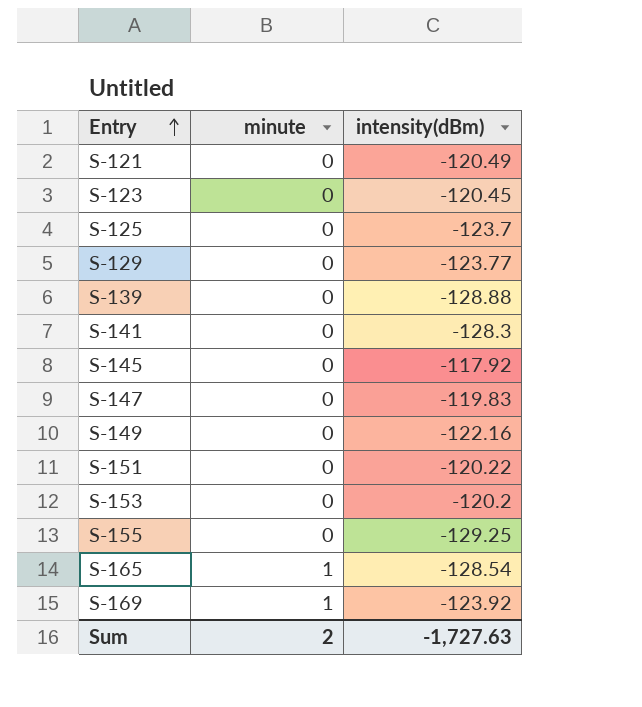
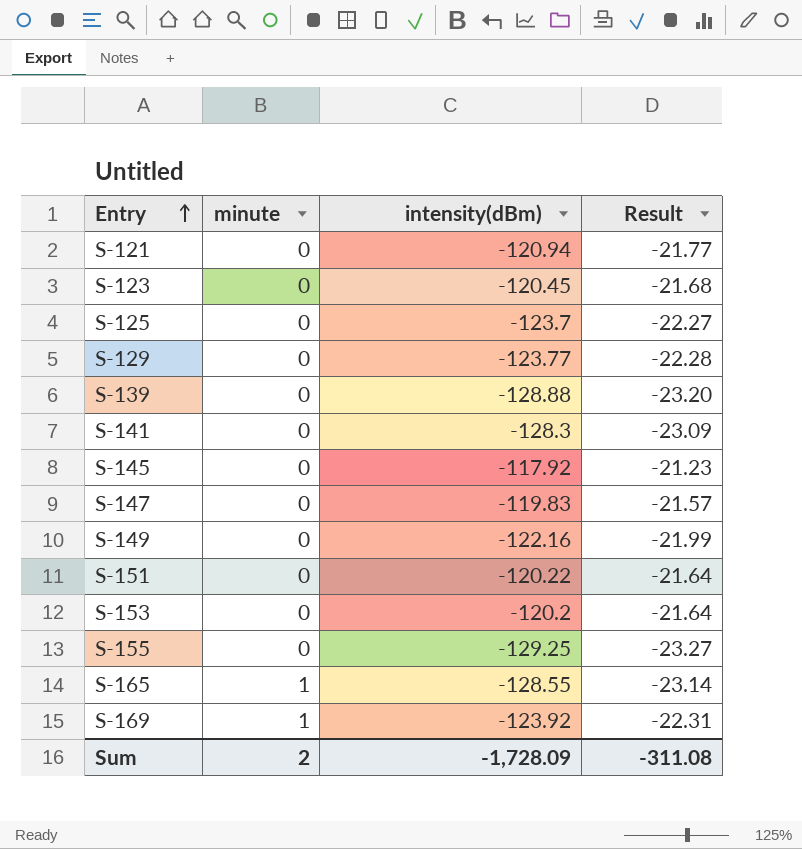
column Result | formula: none -> [intensity(dBm)] * 0.18
S-121 | intensity(dBm): -120.49 -> -120.94
S-165 | intensity(dBm): -128.54 -> -128.55
Sum | intensity(dBm): -1,727.63 -> -1,728.09

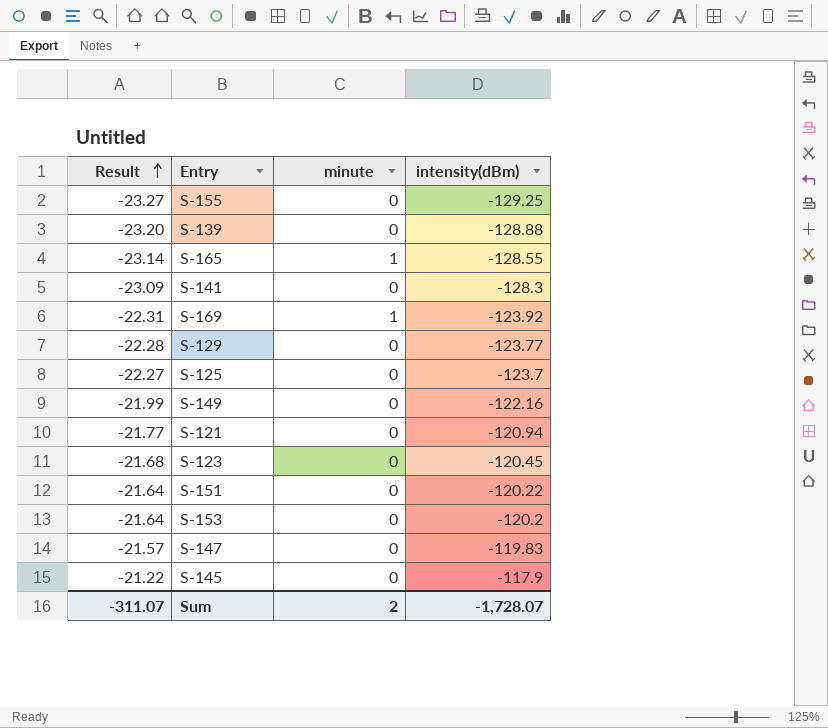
row order: Entry ascending -> Result ascending
column Result | position: 4 -> 1
S-145 | Result: -21.23 -> -21.22
S-145 | intensity(dBm): -117.92 -> -117.9
Sum | Result: -311.08 -> -311.07
Sum | intensity(dBm): -1,728.09 -> -1,728.07

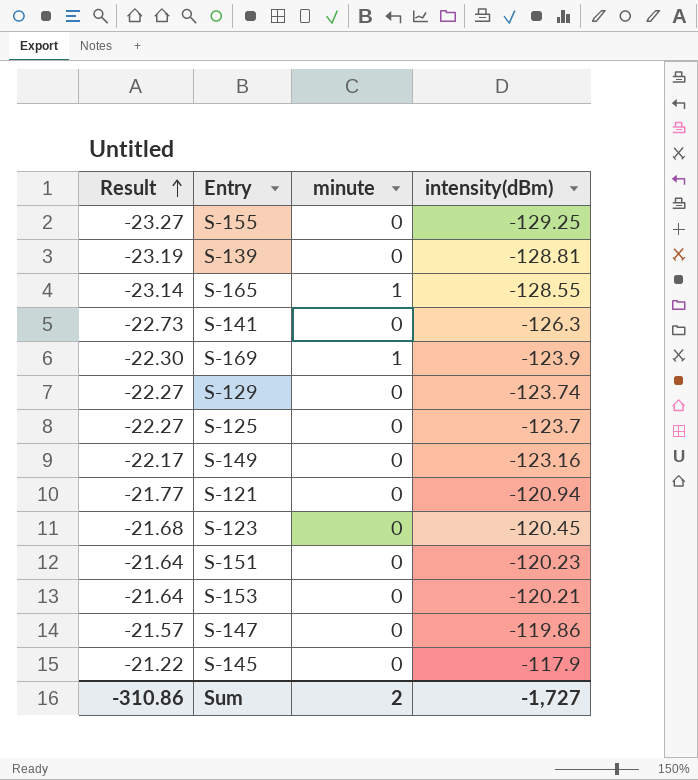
S-139 | Result: -23.20 -> -23.19
S-139 | intensity(dBm): -128.88 -> -128.81
S-141 | Result: -23.09 -> -22.73
S-141 | intensity(dBm): -128.3 -> -126.3
S-169 | Result: -22.31 -> -22.30
S-169 | intensity(dBm): -123.92 -> -123.9
S-129 | Result: -22.28 -> -22.27
S-129 | intensity(dBm): -123.77 -> -123.74
S-149 | Result: -21.99 -> -22.17
S-149 | intensity(dBm): -122.16 -> -123.16
S-151 | intensity(dBm): -120.22 -> -120.23
S-153 | intensity(dBm): -120.2 -> -120.21
S-147 | intensity(dBm): -119.83 -> -119.86
Sum | Result: -311.07 -> -310.86
Sum | intensity(dBm): -1,728.07 -> -1,727

